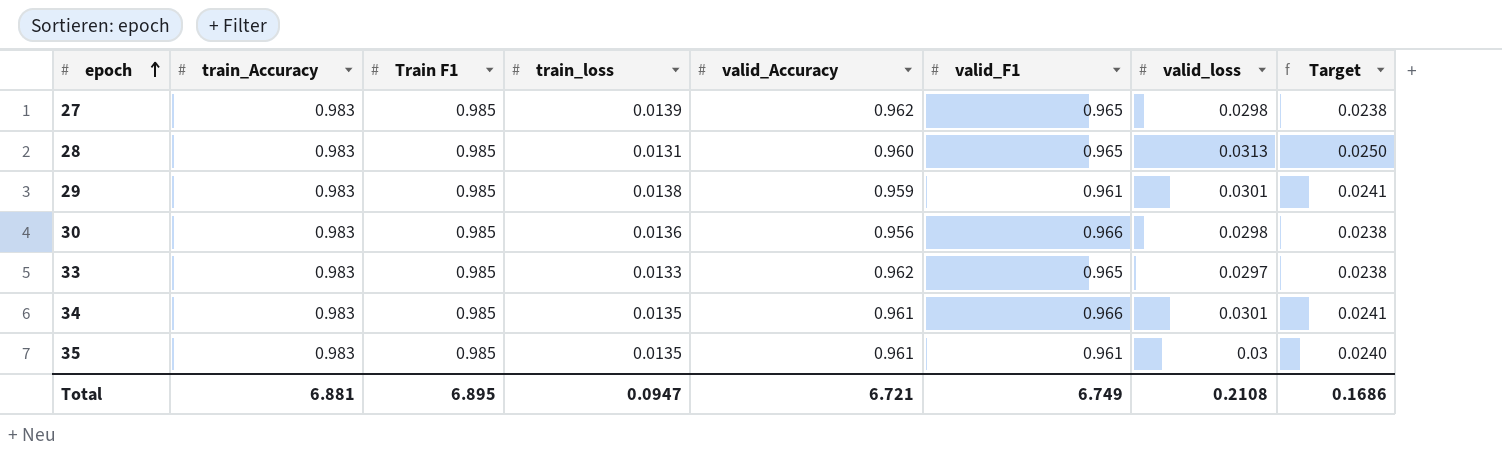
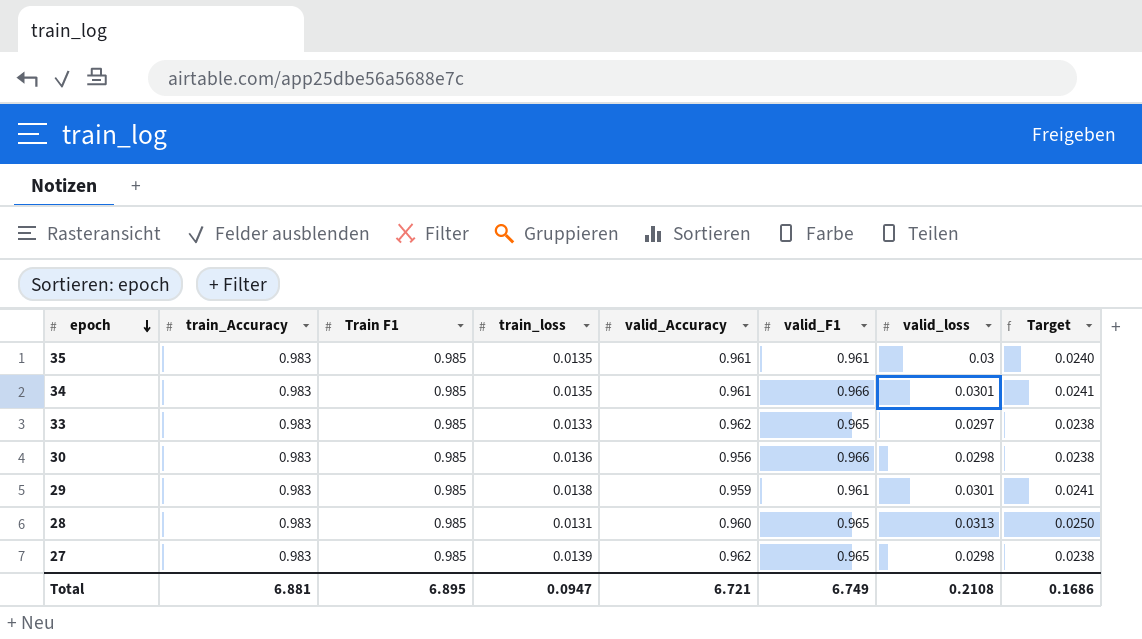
row order: epoch ascending -> epoch descending

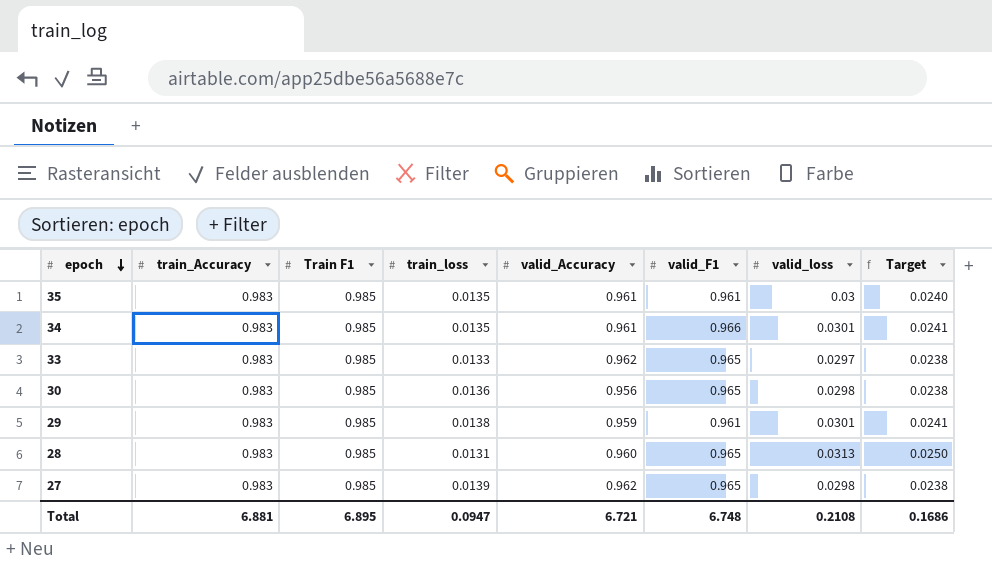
30 | valid_F1: 0.966 -> 0.965
Total | valid_F1: 6.749 -> 6.748

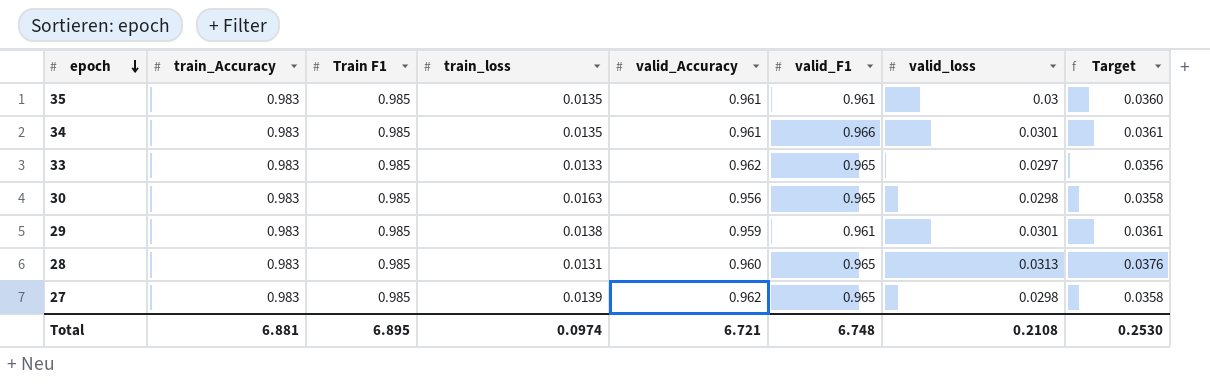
column Target | formula: [valid_loss] * 0.8 -> [valid_loss] * 1.2
30 | train_loss: 0.0136 -> 0.0163
Total | train_loss: 0.0947 -> 0.0974
Total | Target: 0.1686 -> 0.2530

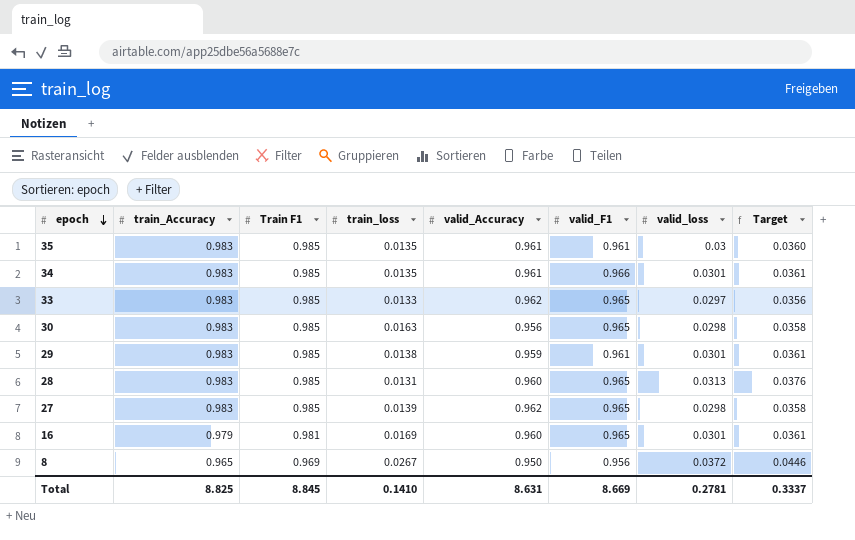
row 16: none -> 0.979 | 0.981 | 0.0169 | 0.960 | 0.965 | 0.0301 | 0.0361
row 8: none -> 0.965 | 0.969 | 0.0267 | 0.950 | 0.956 | 0.0372 | 0.0446
Total | train_Accuracy: 6.881 -> 8.825
Total | Train F1: 6.895 -> 8.845
Total | train_loss: 0.0974 -> 0.1410
Total | valid_Accuracy: 6.721 -> 8.631
Total | valid_F1: 6.748 -> 8.669
Total | valid_loss: 0.2108 -> 0.2781
Total | Target: 0.2530 -> 0.3337

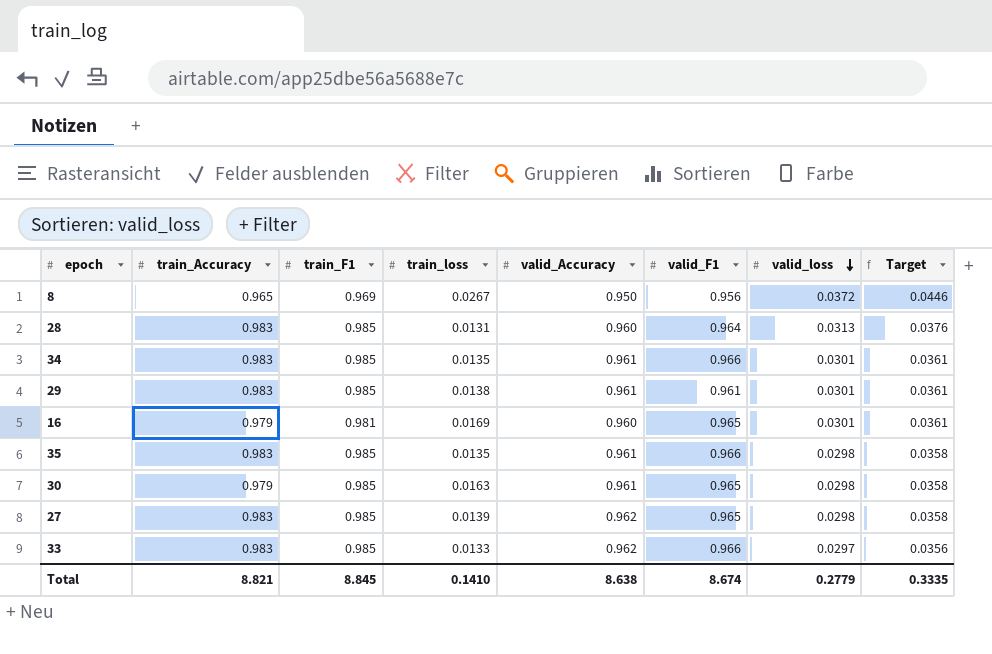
row order: epoch descending -> valid_loss descending
column name: Train F1 -> train_F1
28 | valid_F1: 0.965 -> 0.964
29 | valid_Accuracy: 0.959 -> 0.961
35 | valid_F1: 0.961 -> 0.966
35 | valid_loss: 0.03 -> 0.0298
35 | Target: 0.0360 -> 0.0358
30 | train_Accuracy: 0.983 -> 0.979
30 | valid_Accuracy: 0.956 -> 0.961
33 | valid_F1: 0.965 -> 0.966
Total | train_Accuracy: 8.825 -> 8.821
Total | valid_Accuracy: 8.631 -> 8.638
Total | valid_F1: 8.669 -> 8.674
Total | valid_loss: 0.2781 -> 0.2779
Total | Target: 0.3337 -> 0.3335

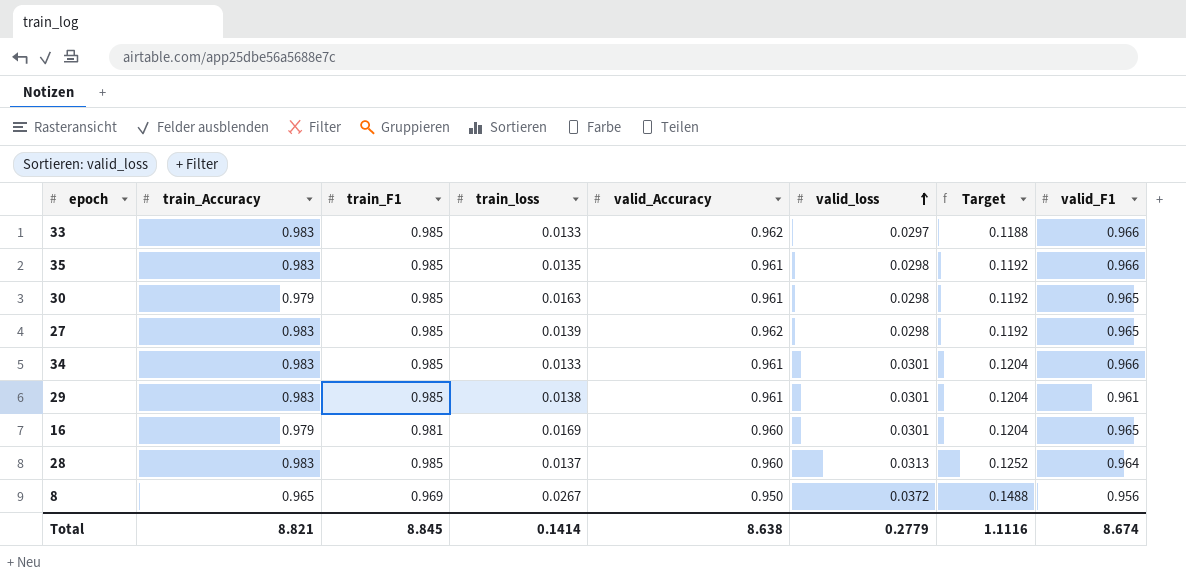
row order: valid_loss descending -> valid_loss ascending
column Target | formula: [valid_loss] * 1.2 -> [valid_loss] * 4
column valid_F1 | position: 6 -> 8
34 | train_loss: 0.0135 -> 0.0133
28 | train_loss: 0.0131 -> 0.0137
Total | train_loss: 0.1410 -> 0.1414
Total | Target: 0.3335 -> 1.1116

